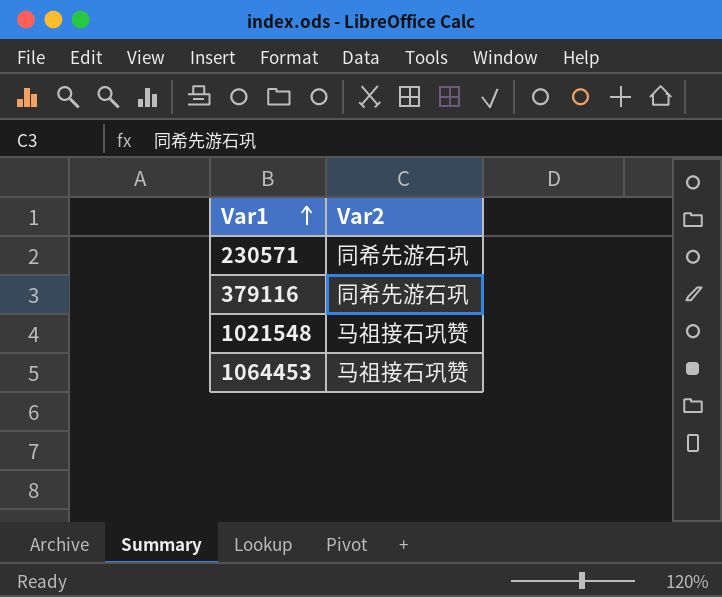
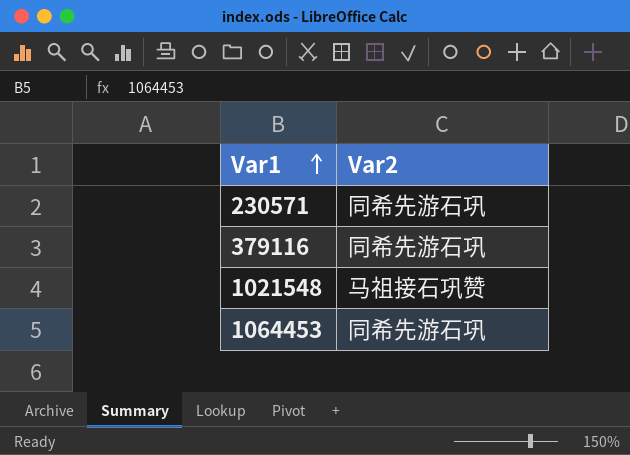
1064453 | Var2: 马祖接石巩赞 -> 同希先游石巩

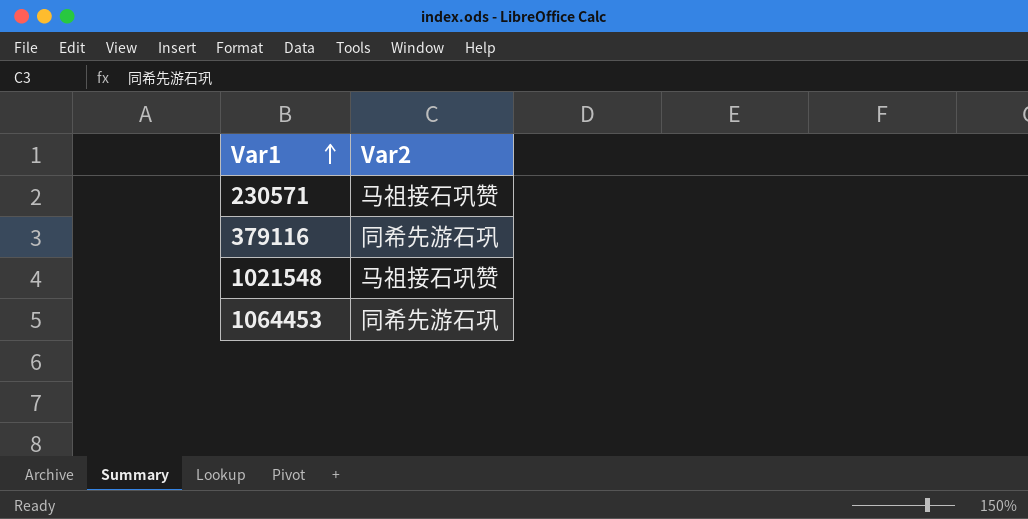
230571 | Var2: 同希先游石巩 -> 马祖接石巩赞

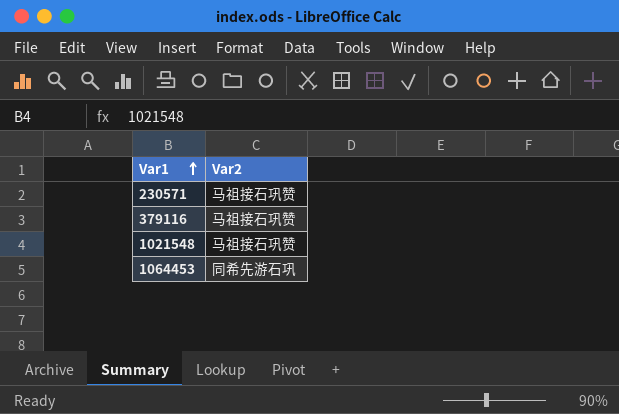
379116 | Var2: 同希先游石巩 -> 马祖接石巩赞

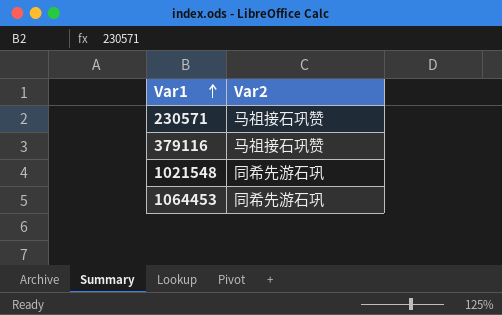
1021548 | Var2: 马祖接石巩赞 -> 同希先游石巩

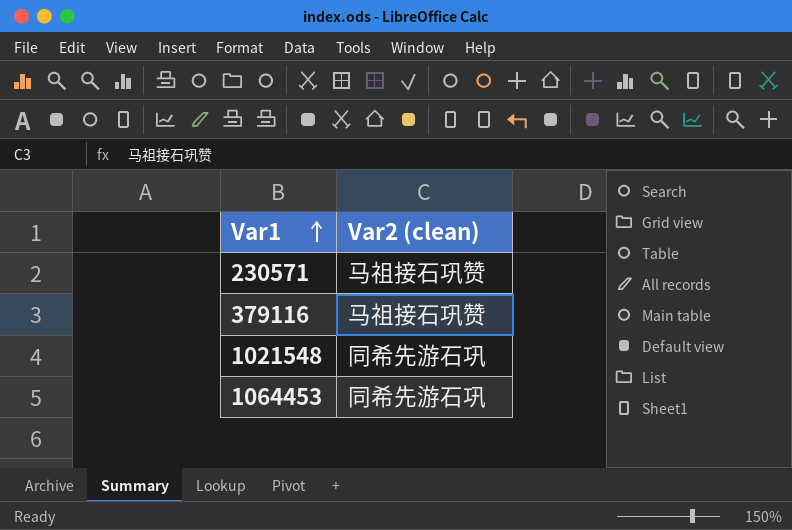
column name: Var2 -> Var2 (clean)

